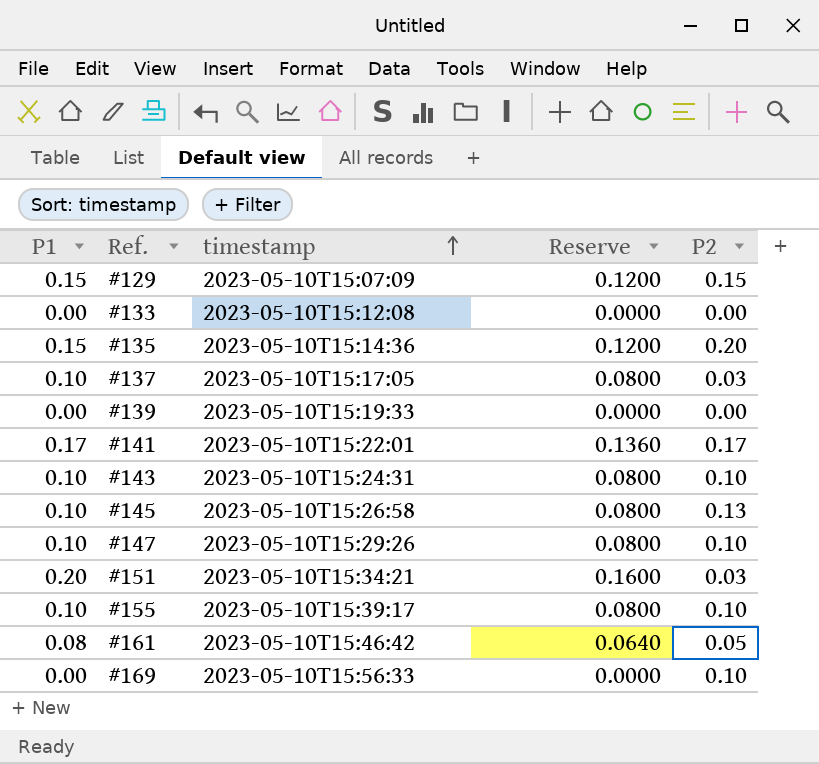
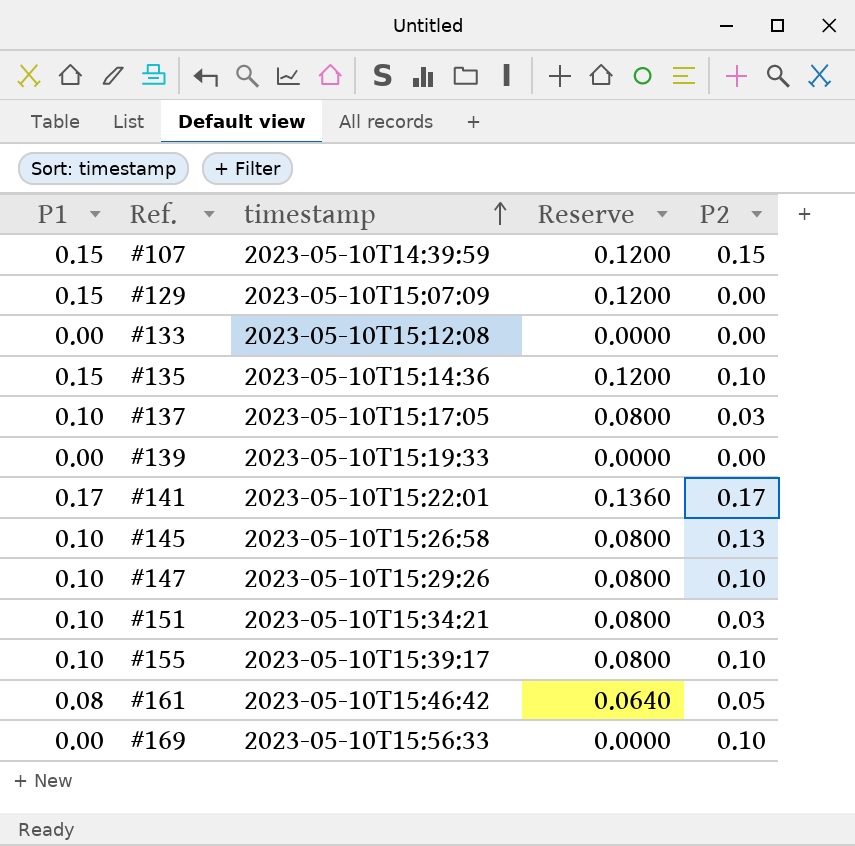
row #143: 0.10 | 2023-05-10T15:24:31 | 0.0800 | 0.10 -> none
row #107: none -> 0.15 | 2023-05-10T14:39:59 | 0.1200 | 0.15
#129 | P2: 0.15 -> 0.00
#135 | P2: 0.20 -> 0.10
#151 | P1: 0.20 -> 0.10
#151 | Reserve: 0.1600 -> 0.0800

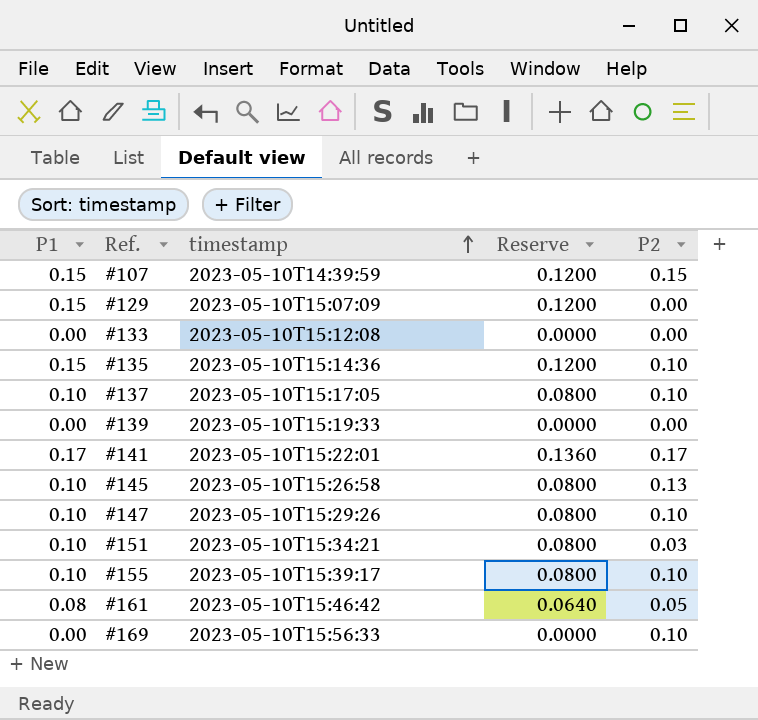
#137 | P2: 0.03 -> 0.10

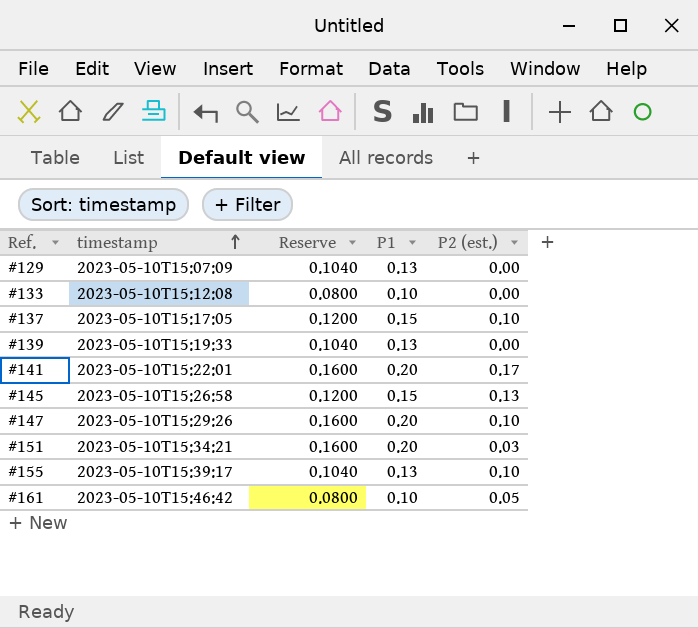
column P1 | position: 1 -> 4
column name: P2 -> P2 (est.)
row #107: 0.15 | 2023-05-10T14:39:59 | 0.1200 | 0.15 -> none
row #135: 0.15 | 2023-05-10T15:14:36 | 0.1200 | 0.10 -> none
row #169: 0.00 | 2023-05-10T15:56:33 | 0.0000 | 0.10 -> none
#129 | Reserve: 0.1200 -> 0.1040
#129 | P1: 0.15 -> 0.13
#133 | Reserve: 0.0000 -> 0.0800
#133 | P1: 0.00 -> 0.10
#137 | Reserve: 0.0800 -> 0.1200
#137 | P1: 0.10 -> 0.15
#139 | Reserve: 0.0000 -> 0.1040
#139 | P1: 0.00 -> 0.13
#141 | Reserve: 0.1360 -> 0.1600
#141 | P1: 0.17 -> 0.20
#145 | Reserve: 0.0800 -> 0.1200
#145 | P1: 0.10 -> 0.15
#147 | Reserve: 0.0800 -> 0.1600
#147 | P1: 0.10 -> 0.20
#151 | Reserve: 0.0800 -> 0.1600
#151 | P1: 0.10 -> 0.20
#155 | Reserve: 0.0800 -> 0.1040
#155 | P1: 0.10 -> 0.13
#161 | Reserve: 0.0640 -> 0.0800
#161 | P1: 0.08 -> 0.10

